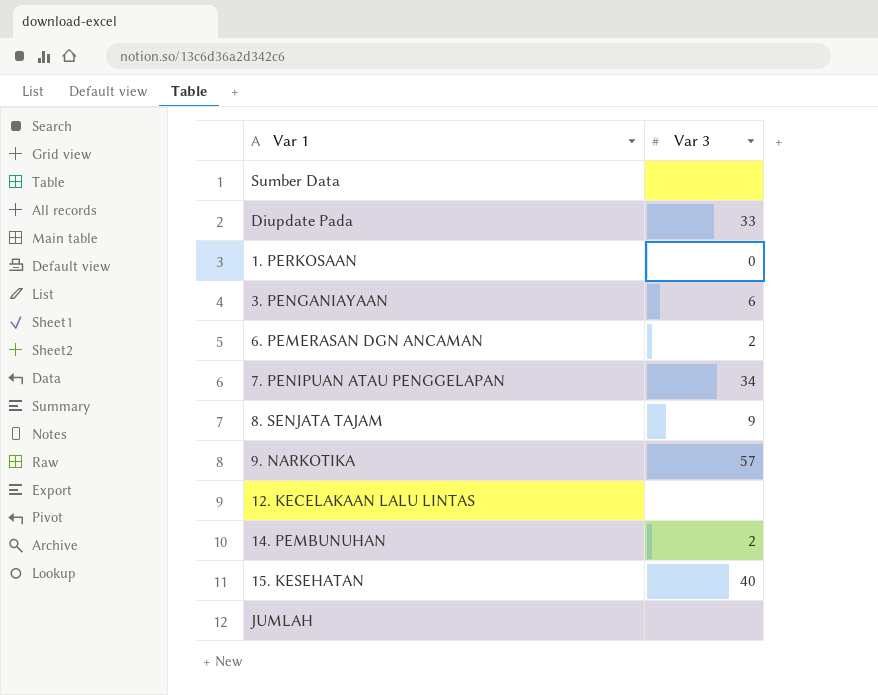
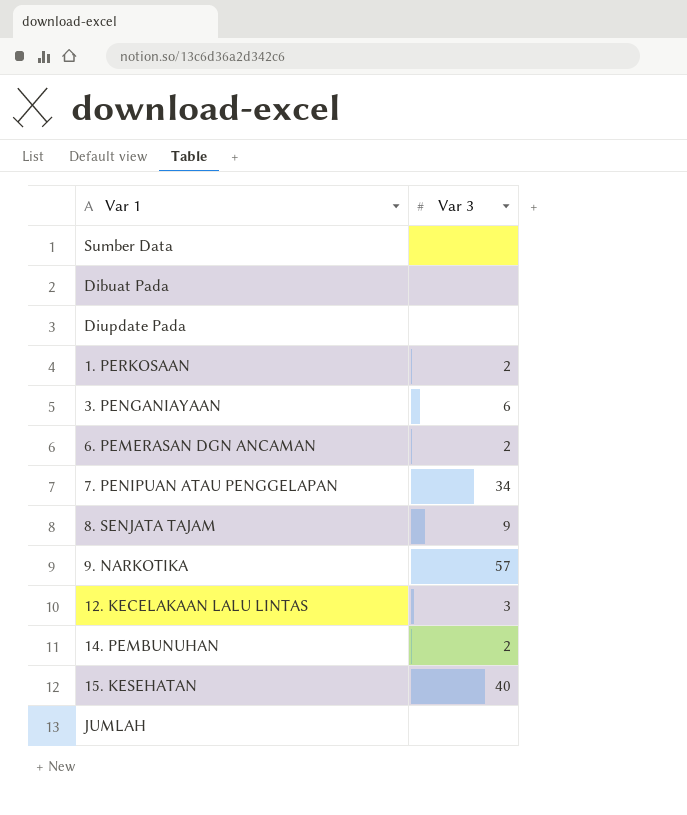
row Dibuat Pada: none -> none
Diupdate Pada | Var 3: 33 -> none
1. PERKOSAAN | Var 3: 0 -> 2
12. KECELAKAAN LALU LINTAS | Var 3: none -> 3

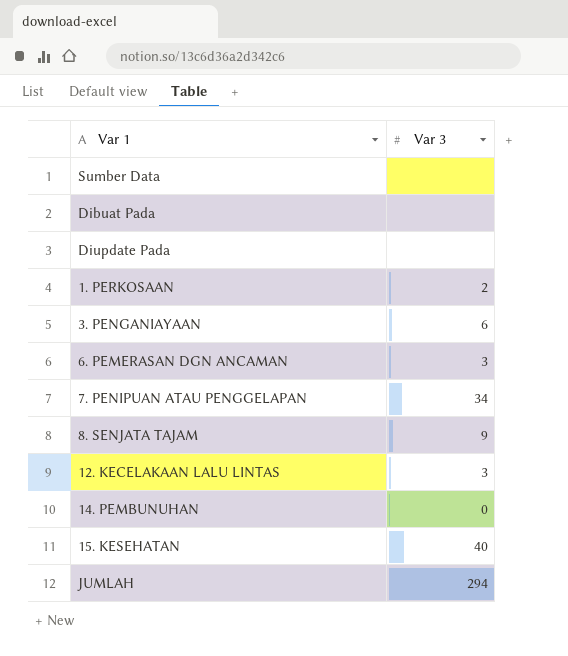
row 9. NARKOTIKA: 57 -> none
6. PEMERASAN DGN ANCAMAN | Var 3: 2 -> 3
14. PEMBUNUHAN | Var 3: 2 -> 0
JUMLAH | Var 3: none -> 294

